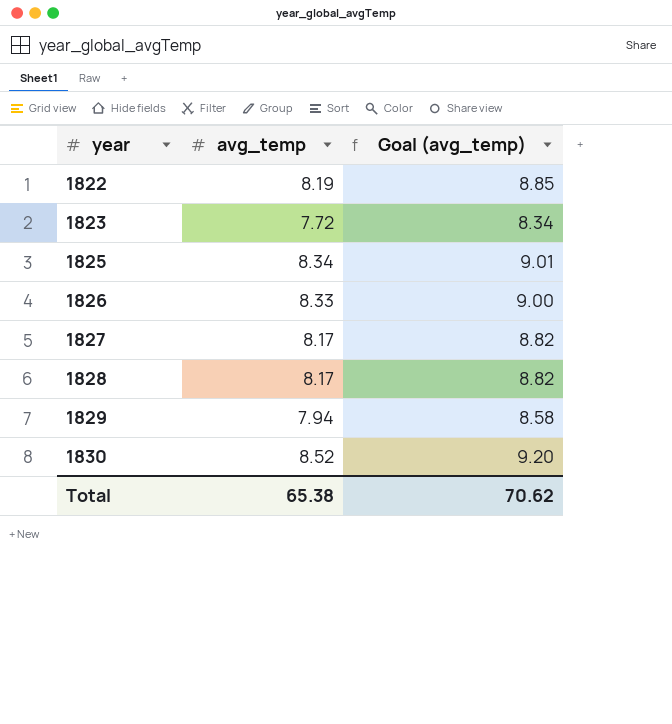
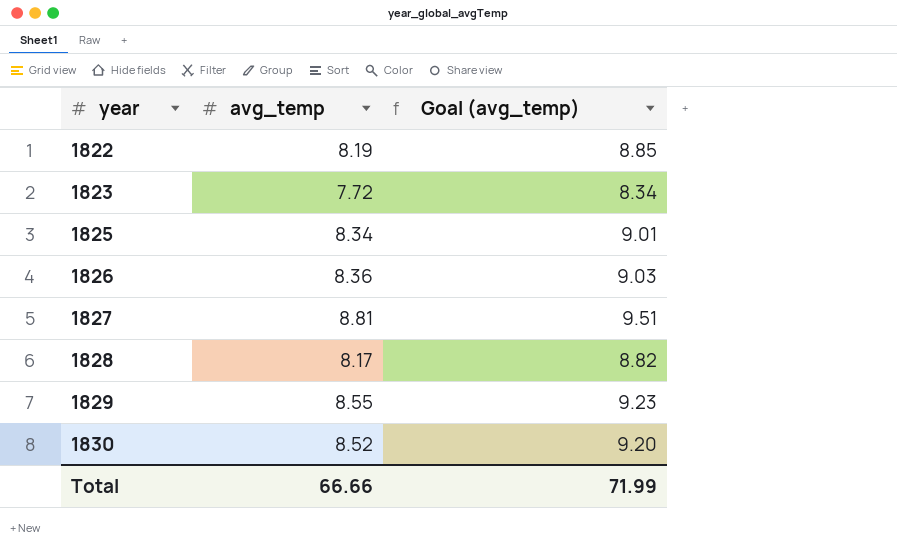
1826 | avg_temp: 8.33 -> 8.36
1826 | Goal (avg_temp): 9.00 -> 9.03
1827 | avg_temp: 8.17 -> 8.81
1827 | Goal (avg_temp): 8.82 -> 9.51
1829 | avg_temp: 7.94 -> 8.55
1829 | Goal (avg_temp): 8.58 -> 9.23
Total | avg_temp: 65.38 -> 66.66
Total | Goal (avg_temp): 70.62 -> 71.99

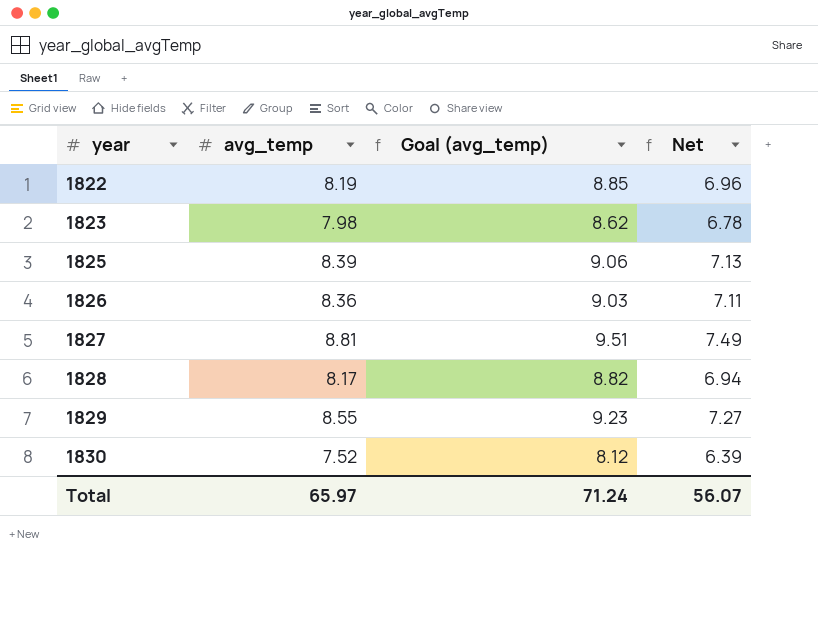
column Net | formula: none -> [avg_temp] * 0.85
1823 | avg_temp: 7.72 -> 7.98
1823 | Goal (avg_temp): 8.34 -> 8.62
1825 | avg_temp: 8.34 -> 8.39
1825 | Goal (avg_temp): 9.01 -> 9.06
1830 | avg_temp: 8.52 -> 7.52
1830 | Goal (avg_temp): 9.20 -> 8.12
Total | avg_temp: 66.66 -> 65.97
Total | Goal (avg_temp): 71.99 -> 71.24

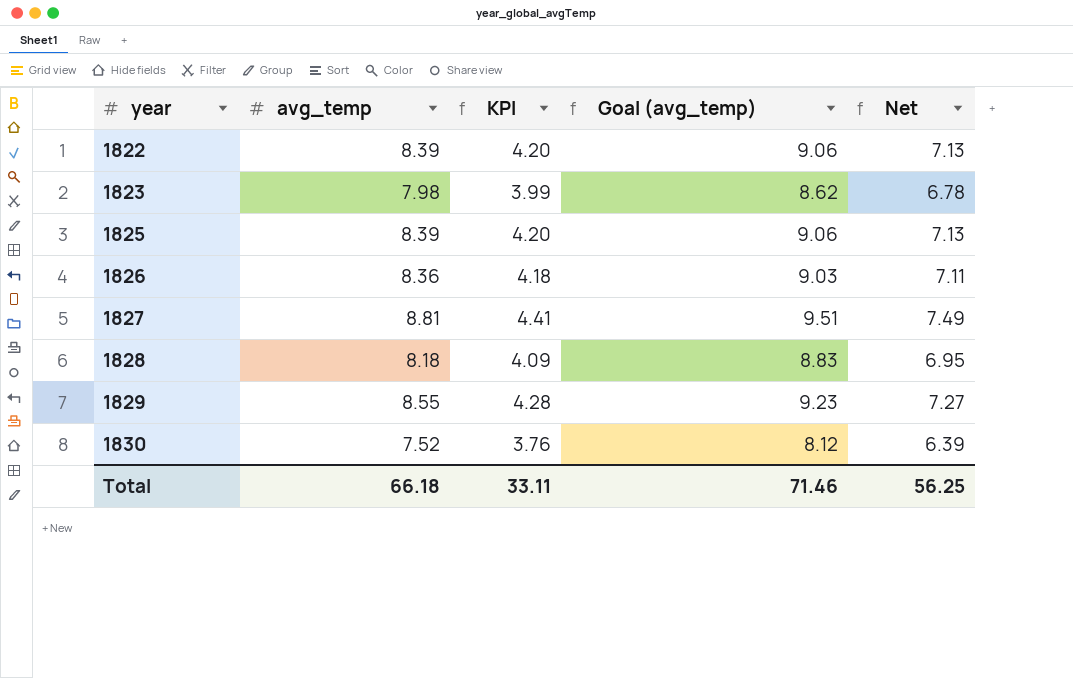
column KPI | formula: none -> [avg_temp] * 0.5
1822 | avg_temp: 8.19 -> 8.39
1822 | Goal (avg_temp): 8.85 -> 9.06
1822 | Net: 6.96 -> 7.13
1828 | avg_temp: 8.17 -> 8.18
1828 | Goal (avg_temp): 8.82 -> 8.83
1828 | Net: 6.94 -> 6.95
Total | avg_temp: 65.97 -> 66.18
Total | Goal (avg_temp): 71.24 -> 71.46
Total | Net: 56.07 -> 56.25

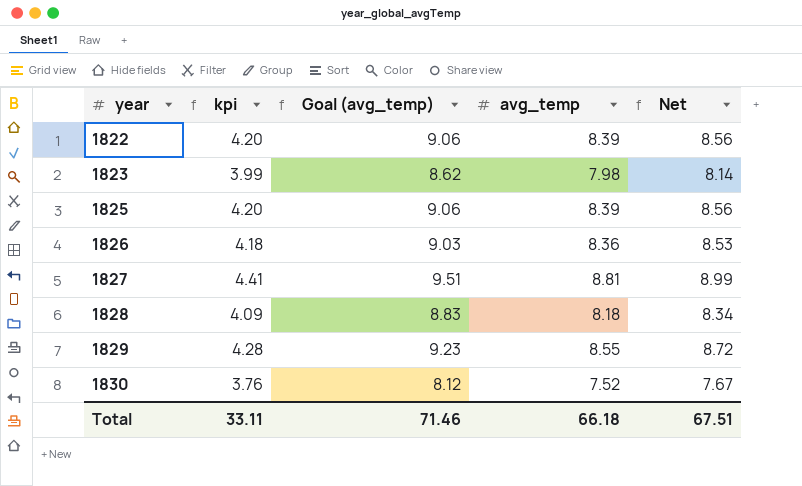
column name: KPI -> kpi
column avg_temp | position: 2 -> 4
column Net | formula: [avg_temp] * 0.85 -> [avg_temp] * 1.02
Total | Net: 56.25 -> 67.51

